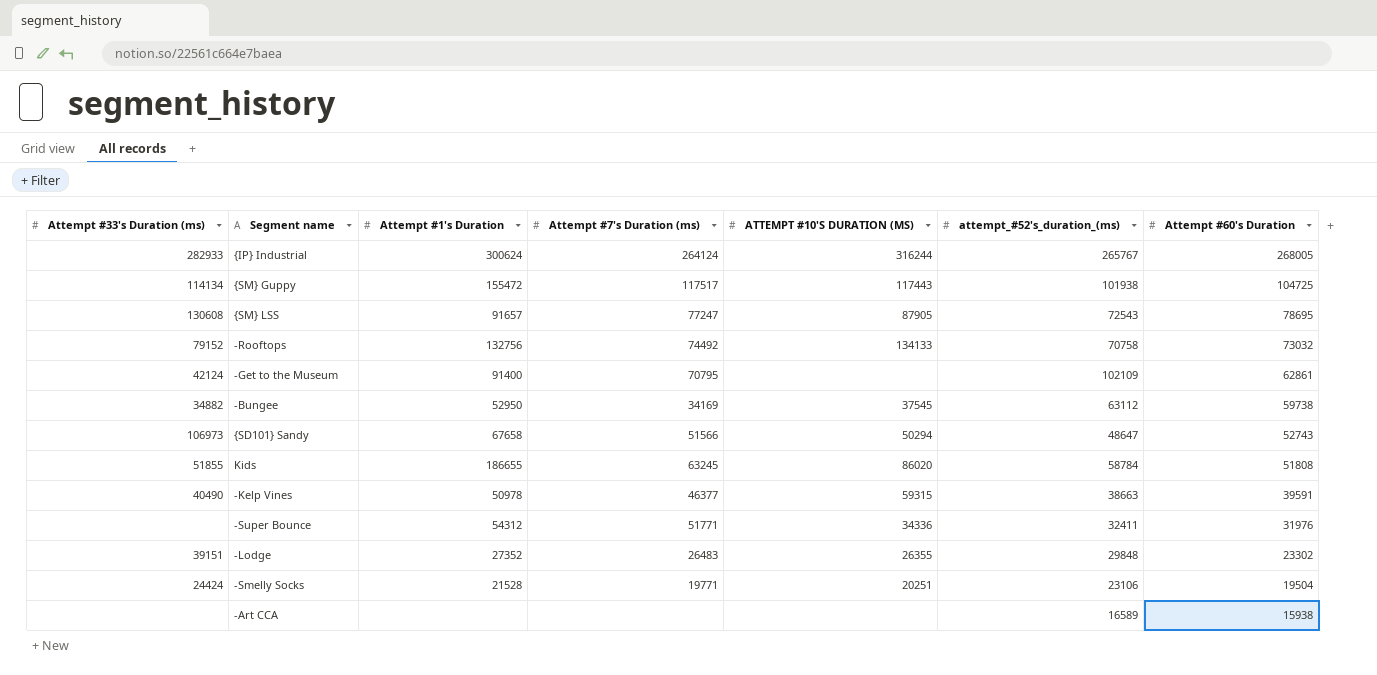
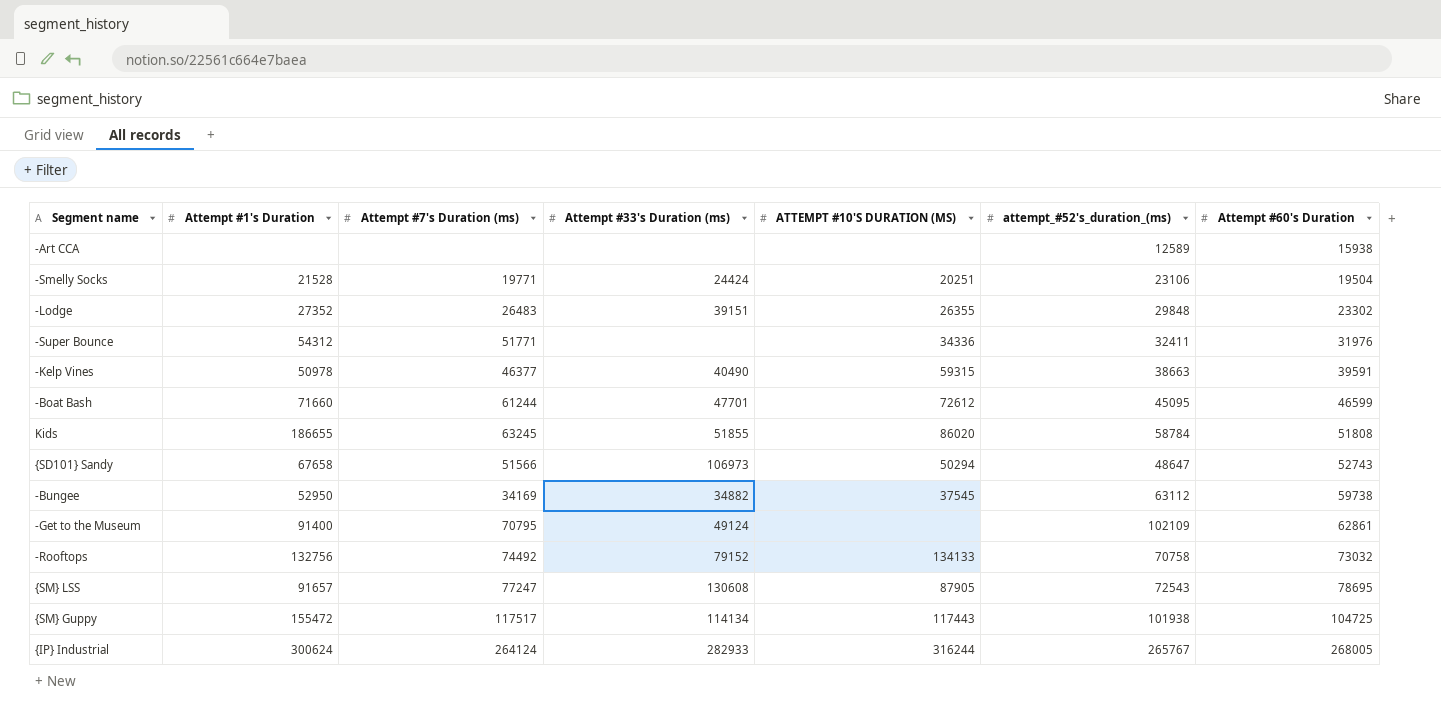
row order: Attempt #60's Duration descending -> Attempt #60's Duration ascending
column Attempt #33's Duration (ms) | position: 1 -> 4
-Art CCA | attempt_#52's_duration_(ms): 16589 -> 12589
row -Boat Bash: none -> 71660 | 61244 | 47701 | 72612 | 45095 | 46599
-Get to the Museum | Attempt #33's Duration (ms): 42124 -> 49124

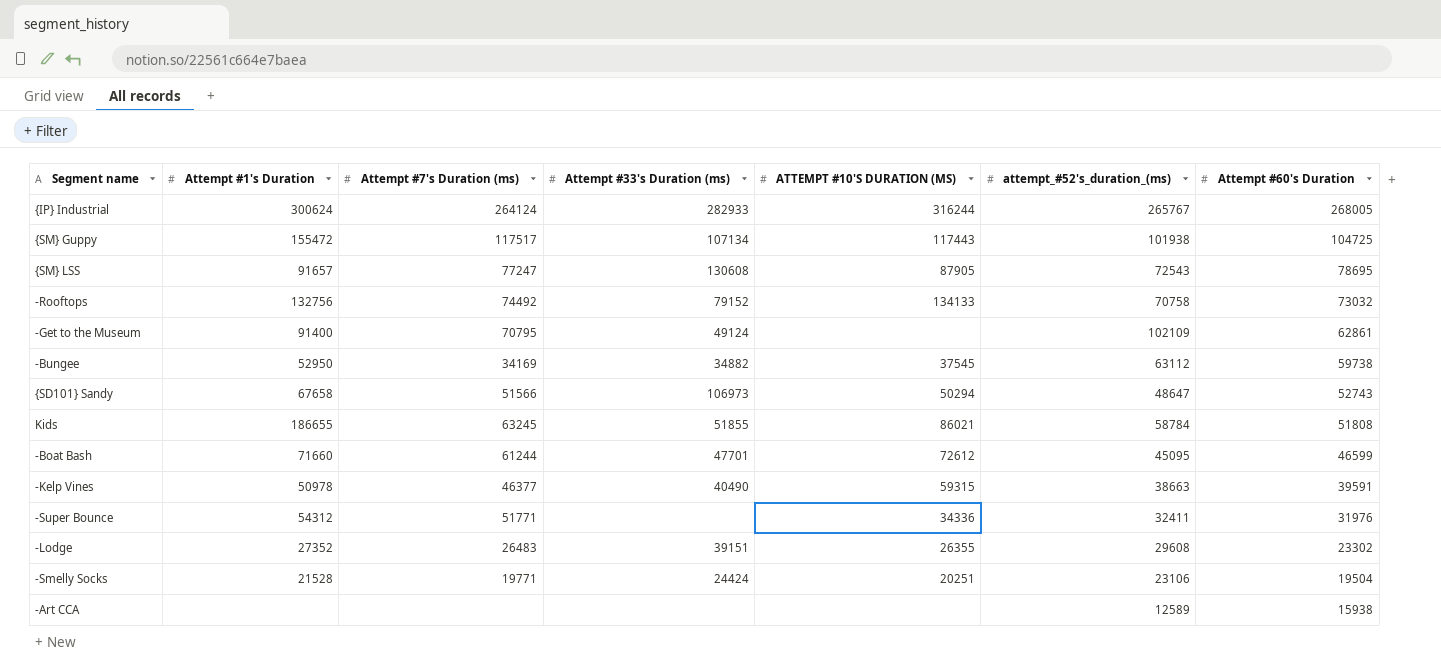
row order: Attempt #60's Duration ascending -> Attempt #60's Duration descending
{SM} Guppy | Attempt #33's Duration (ms): 114134 -> 107134
Kids | ATTEMPT #10'S DURATION (MS): 86020 -> 86021
-Lodge | attempt_#52's_duration_(ms): 29848 -> 29608

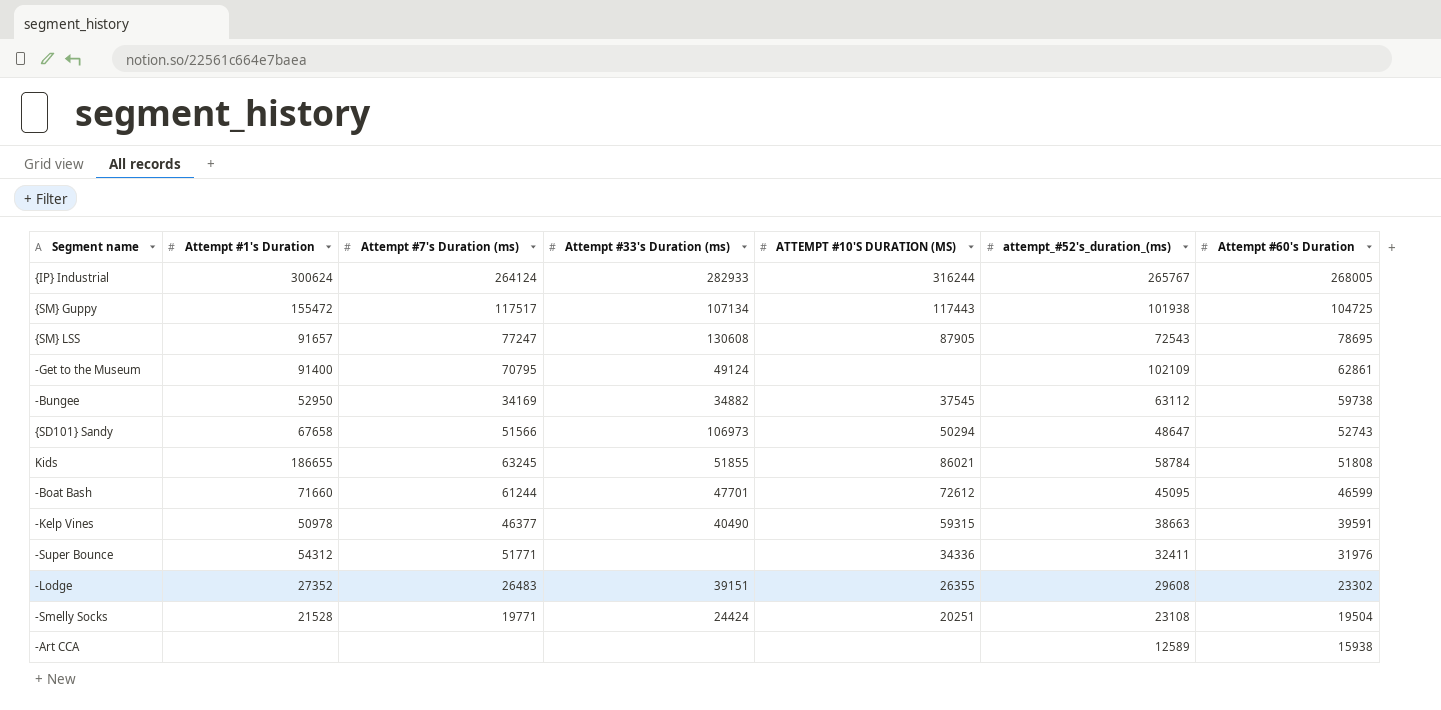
row -Rooftops: 132756 | 74492 | 79152 | 134133 | 70758 | 73032 -> none
-Smelly Socks | attempt_#52's_duration_(ms): 23106 -> 23108

